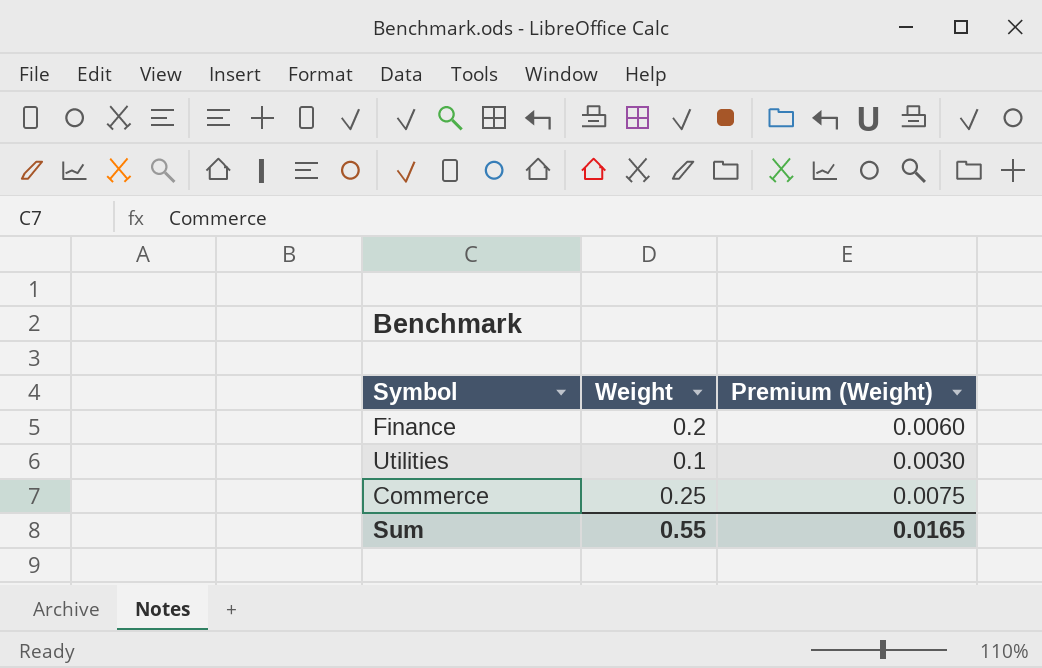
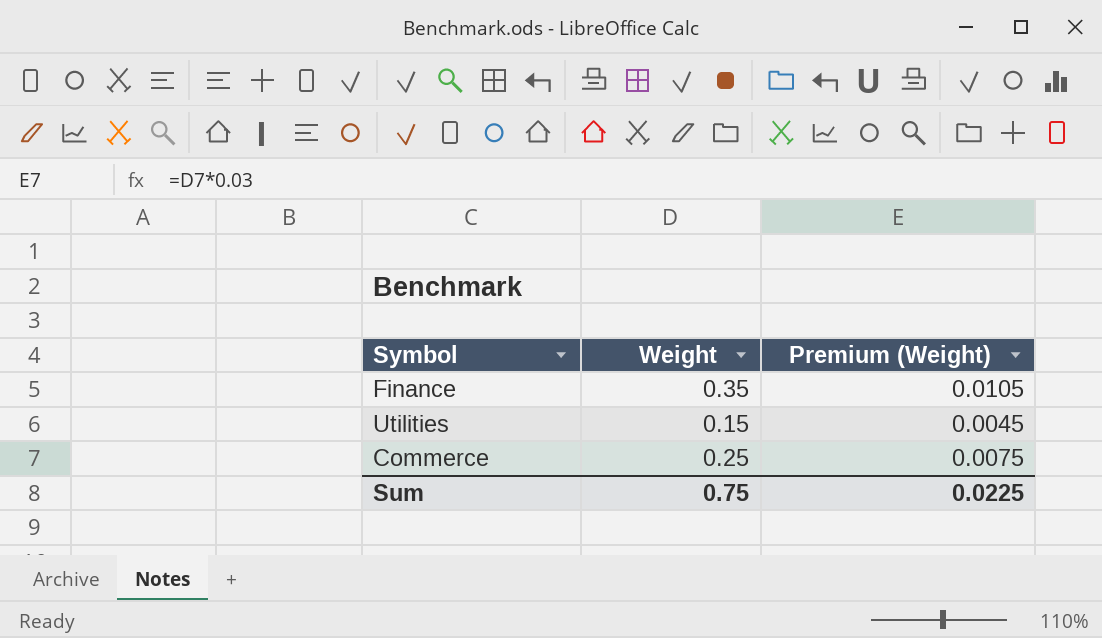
Finance | Weight: 0.2 -> 0.35
Finance | Premium (Weight): 0.0060 -> 0.0105
Utilities | Weight: 0.1 -> 0.15
Utilities | Premium (Weight): 0.0030 -> 0.0045
Sum | Weight: 0.55 -> 0.75
Sum | Premium (Weight): 0.0165 -> 0.0225

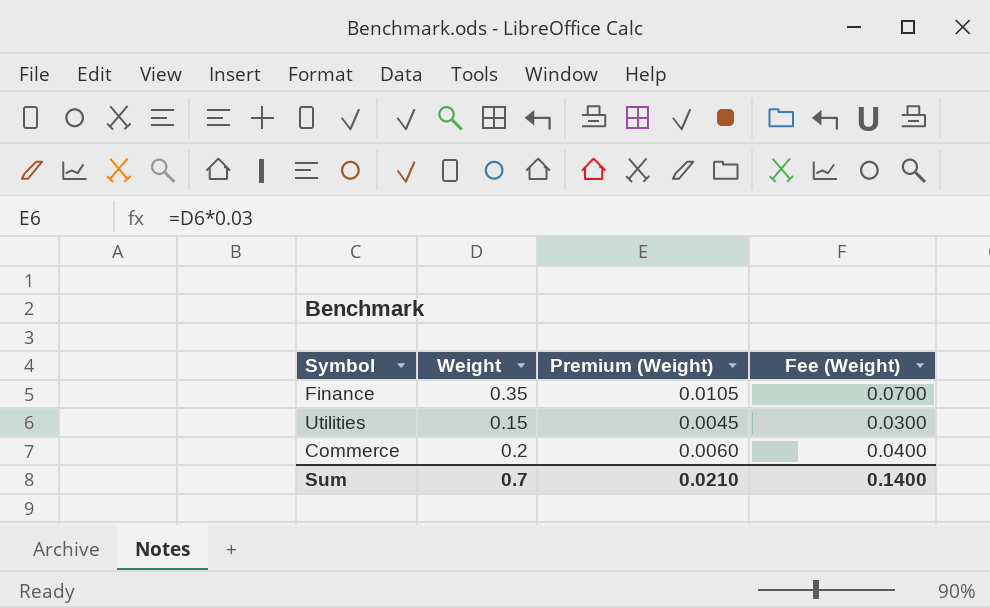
column Fee (Weight) | formula: none -> [Weight] * 0.2
Commerce | Weight: 0.25 -> 0.2
Commerce | Premium (Weight): 0.0075 -> 0.0060
Sum | Weight: 0.75 -> 0.7
Sum | Premium (Weight): 0.0225 -> 0.0210

